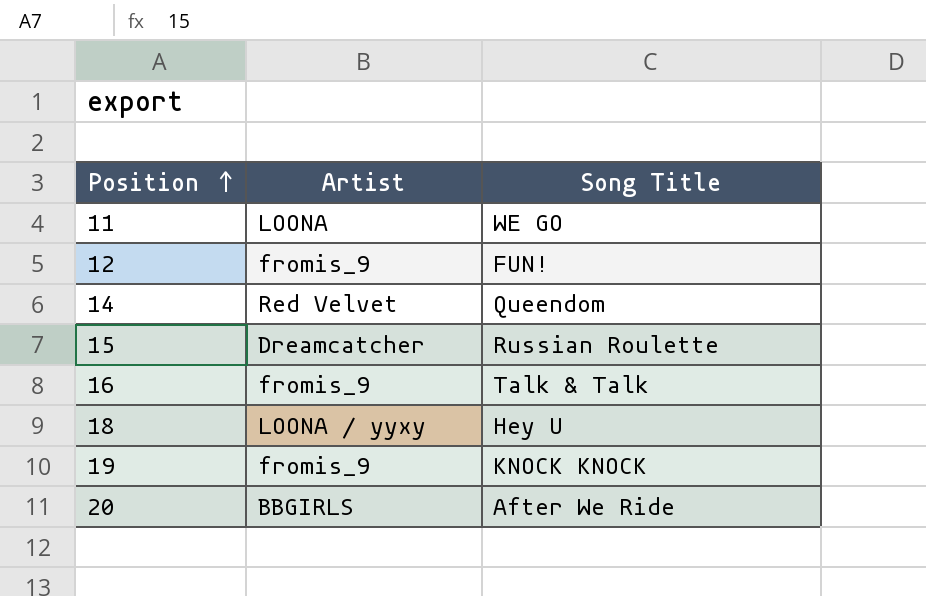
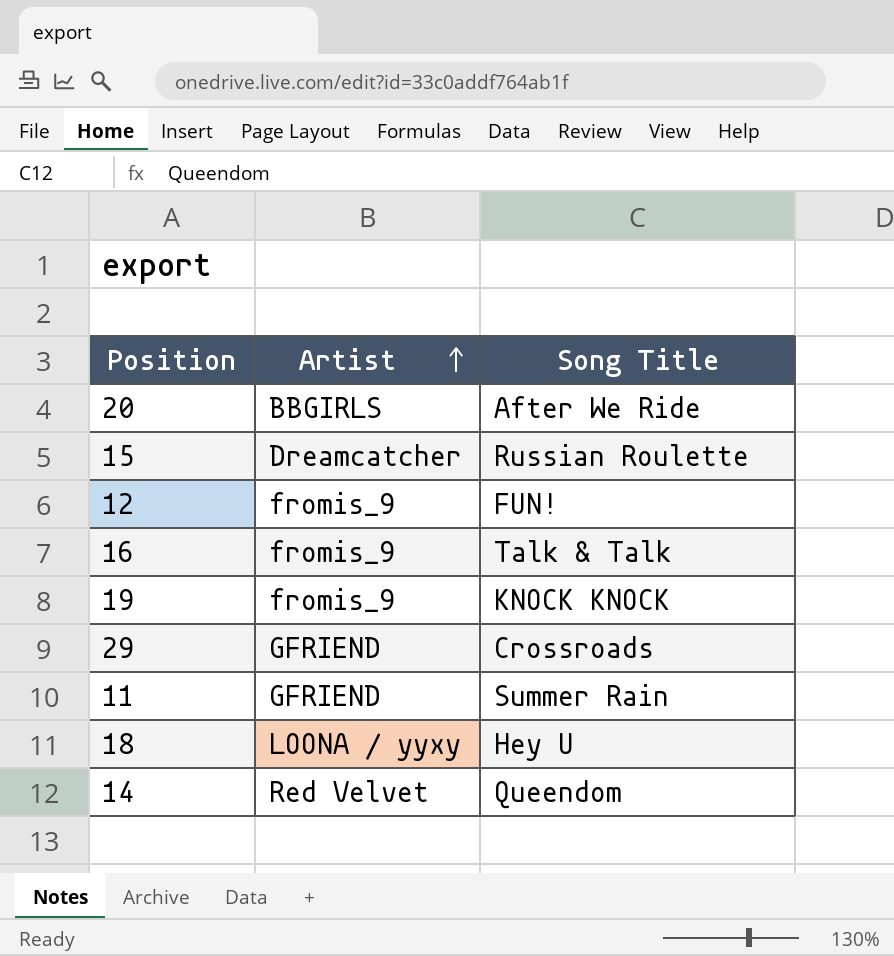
row order: Position ascending -> Artist ascending
row 29: none -> GFRIEND | Crossroads
11 | Artist: LOONA -> GFRIEND
11 | Song Title: WE GO -> Summer Rain

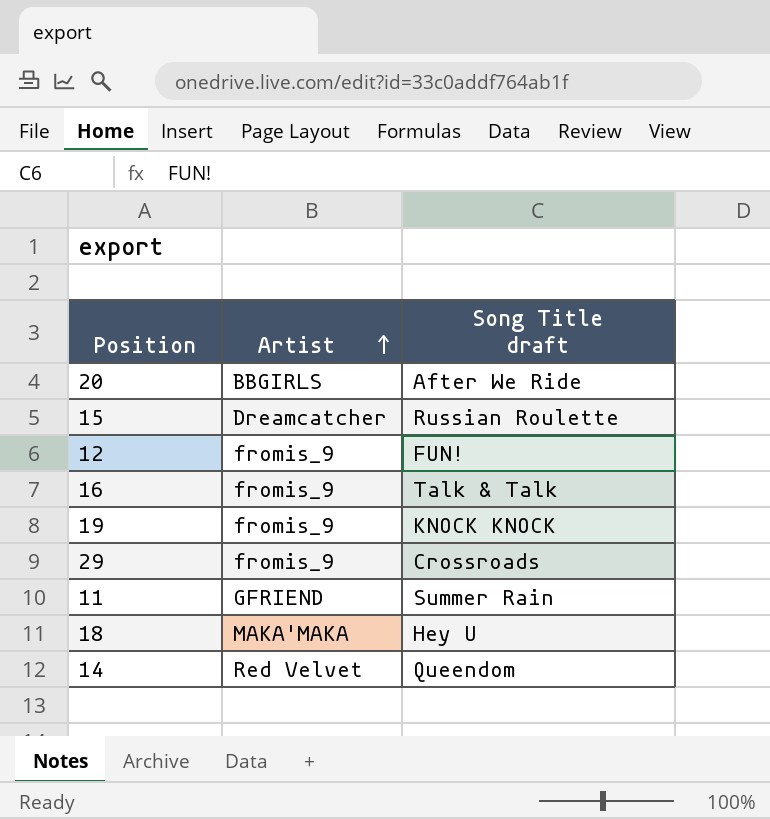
column name: Song Title -> Song Title draft
29 | Artist: GFRIEND -> fromis_9
18 | Artist: LOONA / yyxy -> MAKA'MAKA

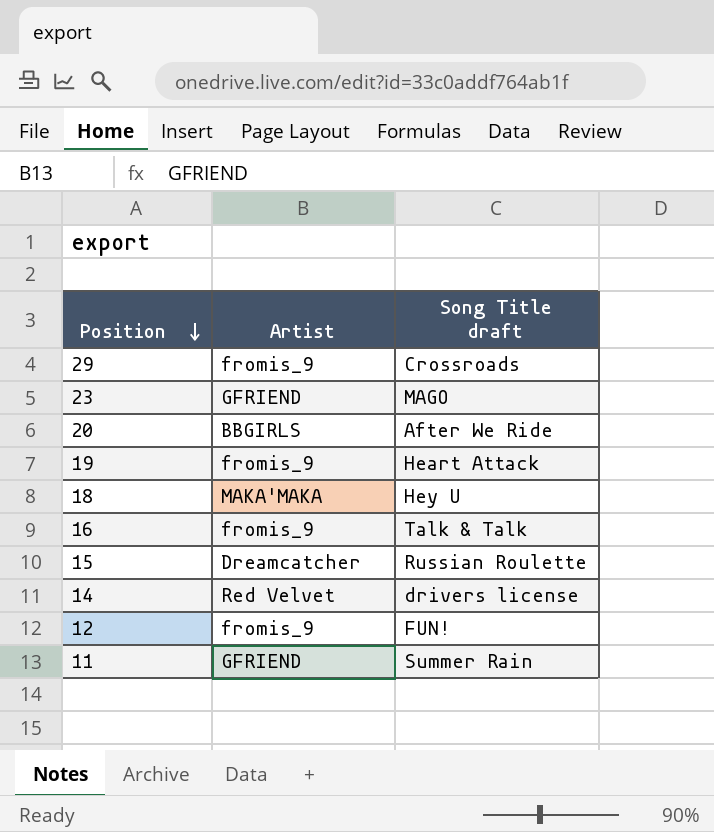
row order: Artist ascending -> Position descending
row 23: none -> GFRIEND | MAGO
19 | Song Title draft: KNOCK KNOCK -> Heart Attack
14 | Song Title draft: Queendom -> drivers license

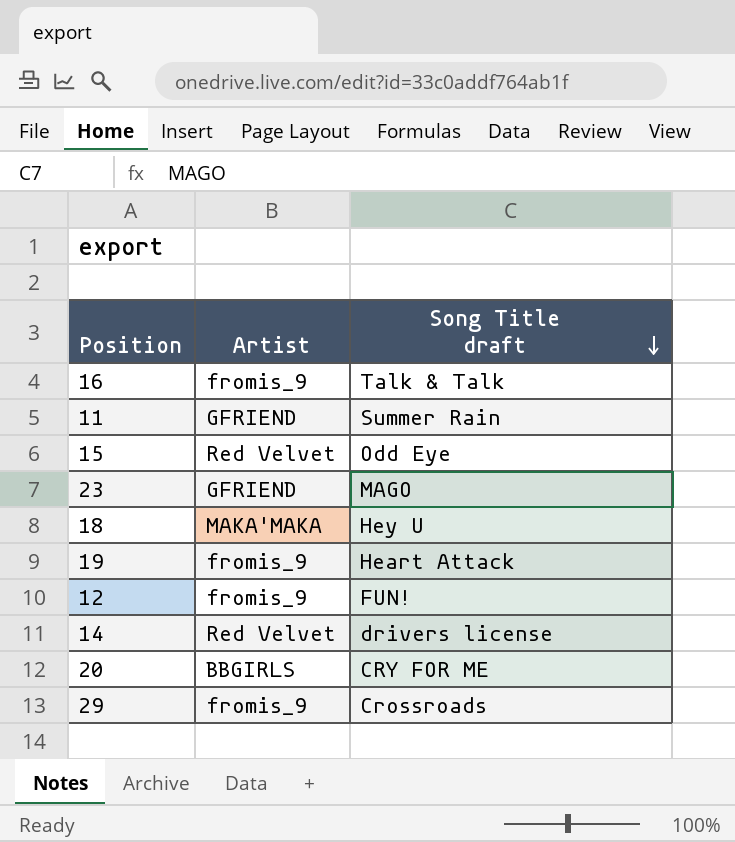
row order: Position descending -> Song Title draft descending
15 | Artist: Dreamcatcher -> Red Velvet
15 | Song Title draft: Russian Roulette -> Odd Eye
20 | Song Title draft: After We Ride -> CRY FOR ME

